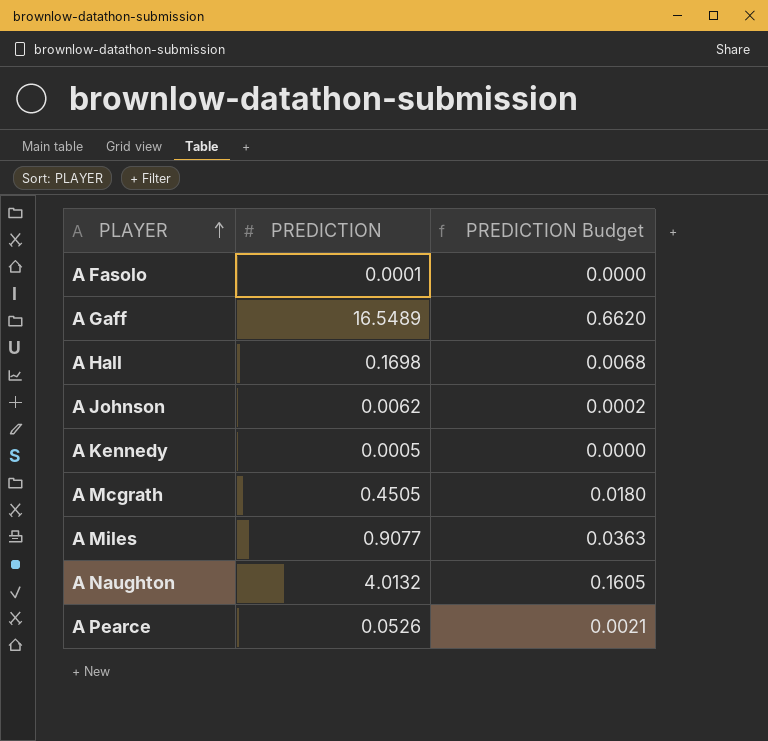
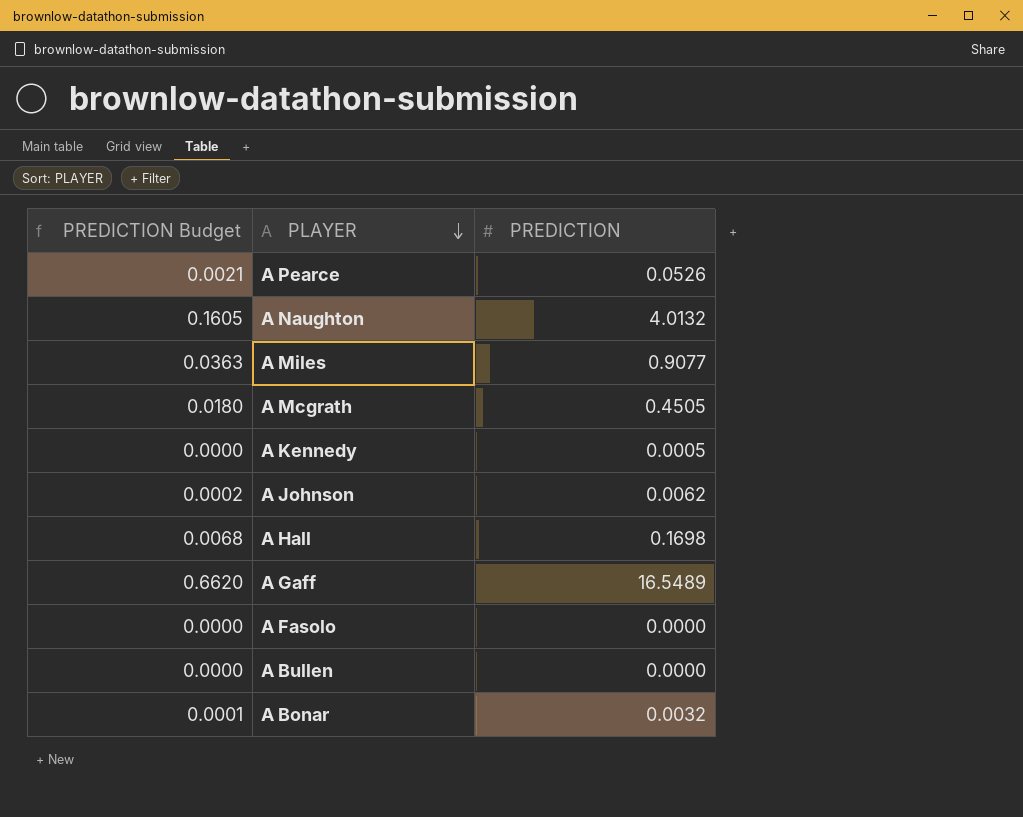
row order: PLAYER ascending -> PLAYER descending
column PREDICTION Budget | position: 3 -> 1
A Fasolo | PREDICTION: 0.0001 -> 0.0000
row A Bullen: none -> 0.0000 | 0.0000
row A Bonar: none -> 0.0001 | 0.0032

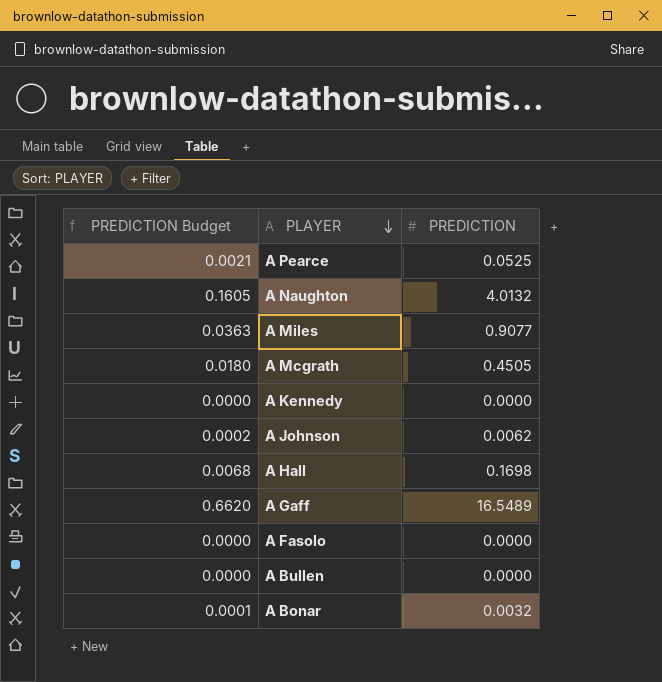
A Pearce | PREDICTION: 0.0526 -> 0.0525
A Kennedy | PREDICTION: 0.0005 -> 0.0000

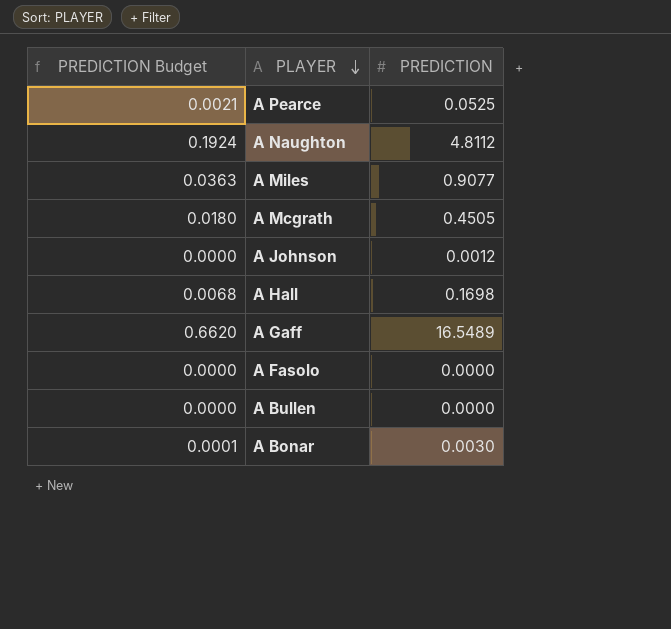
row A Kennedy: 0.0000 | 0.0000 -> none
A Naughton | PREDICTION Budget: 0.1605 -> 0.1924
A Naughton | PREDICTION: 4.0132 -> 4.8112
A Johnson | PREDICTION Budget: 0.0002 -> 0.0000
A Johnson | PREDICTION: 0.0062 -> 0.0012
A Bonar | PREDICTION: 0.0032 -> 0.0030

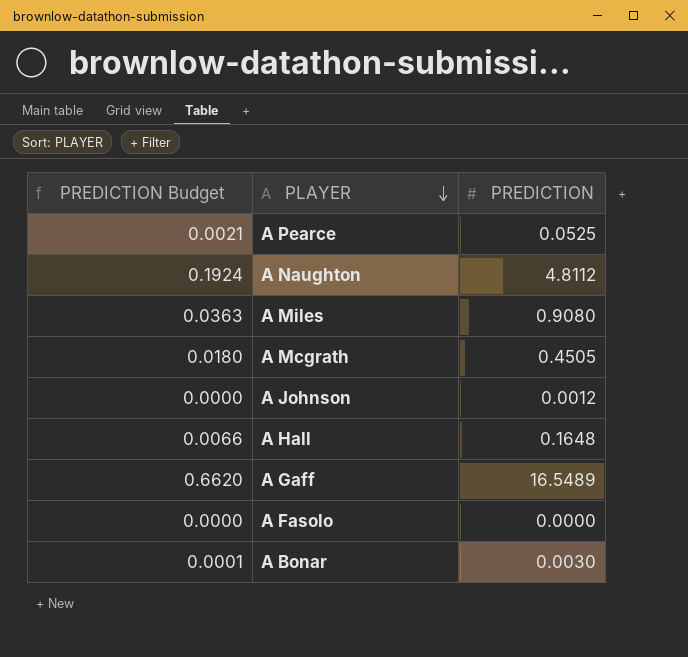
row A Bullen: 0.0000 | 0.0000 -> none
A Miles | PREDICTION: 0.9077 -> 0.9080
A Hall | PREDICTION Budget: 0.0068 -> 0.0066
A Hall | PREDICTION: 0.1698 -> 0.1648

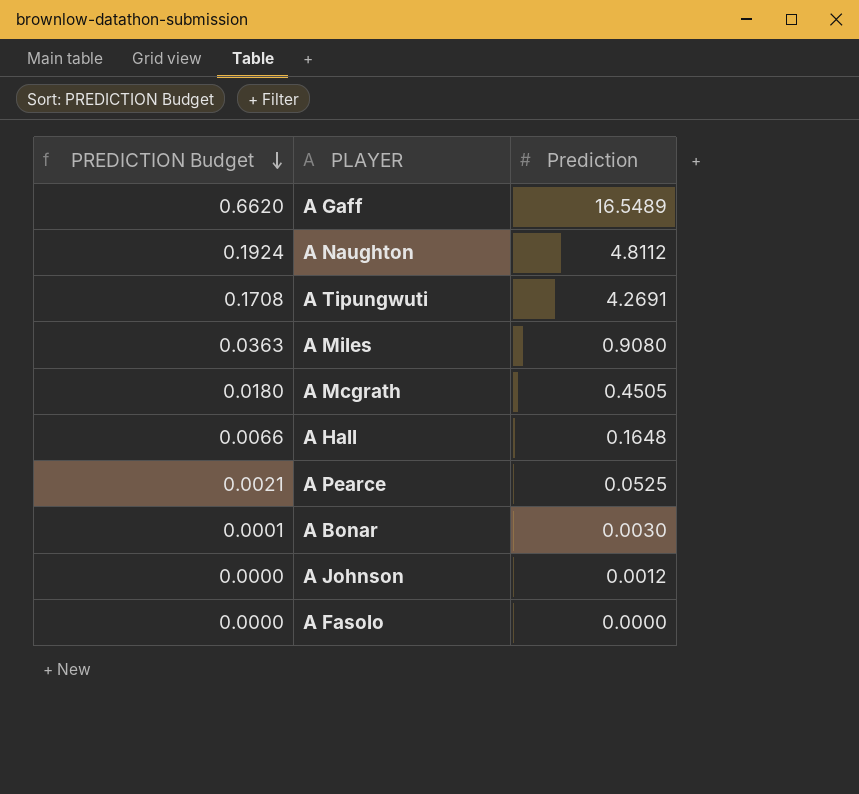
row order: PLAYER descending -> PREDICTION Budget descending
column name: PREDICTION -> Prediction
row A Tipungwuti: none -> 0.1708 | 4.2691

